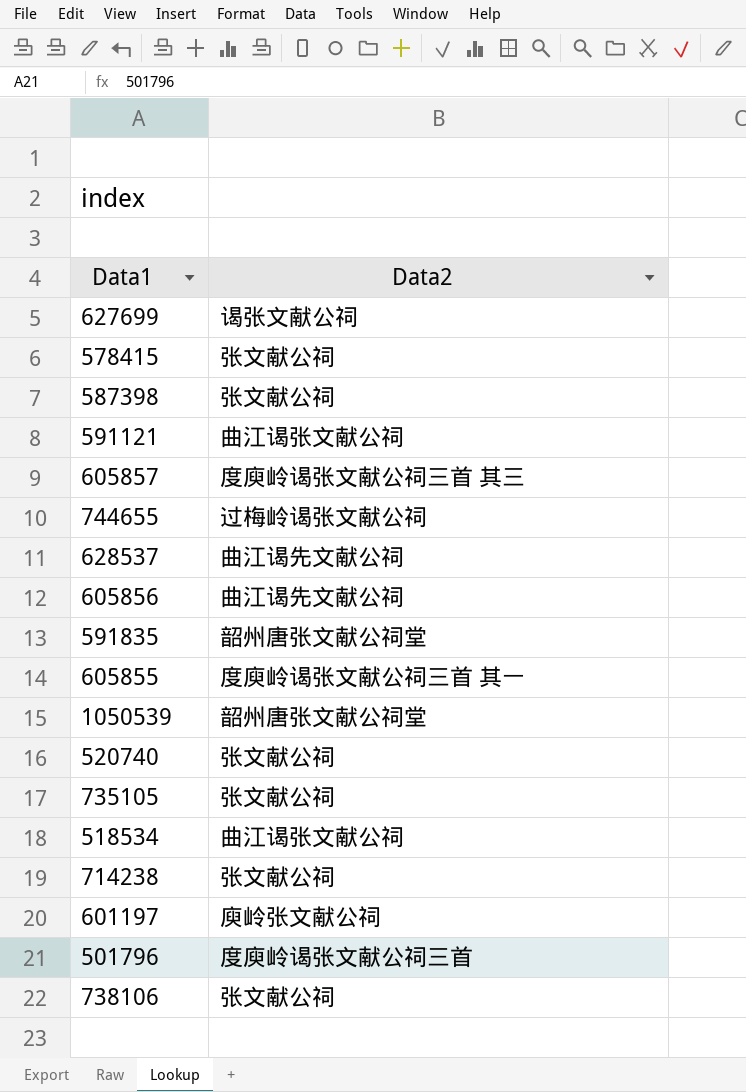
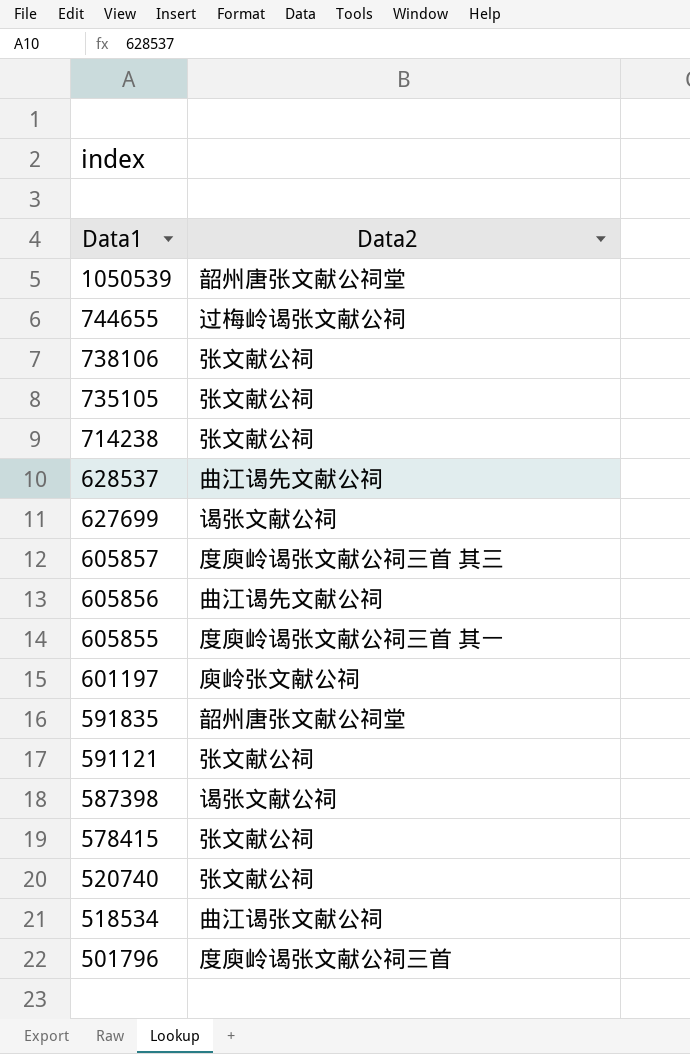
row order: none -> Data1 descending
591121 | Data2: 曲江谒张文献公祠 -> 张文献公祠
587398 | Data2: 张文献公祠 -> 谒张文献公祠

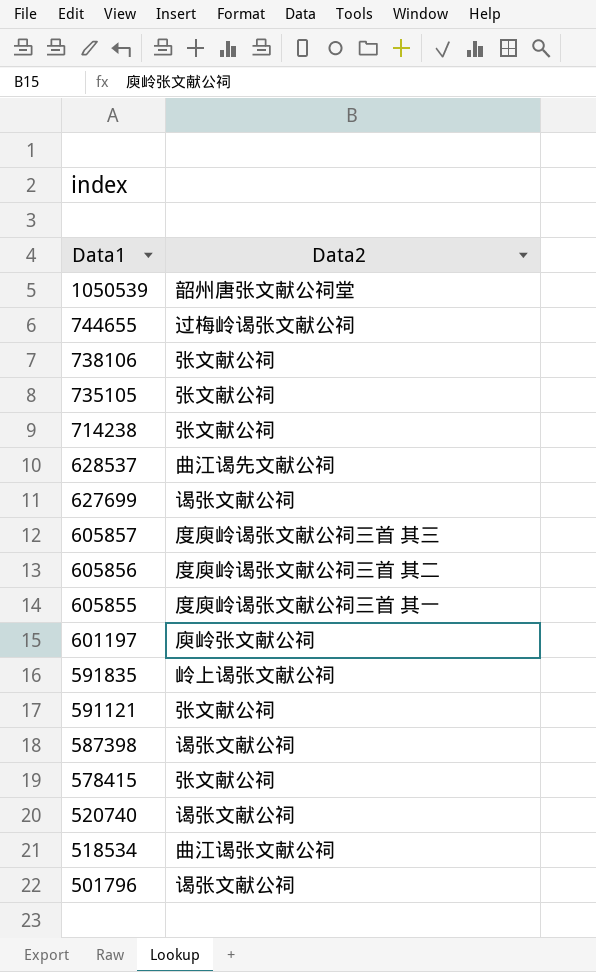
605856 | Data2: 曲江谒先文献公祠 -> 度庾岭谒张文献公祠三首 其二
591835 | Data2: 韶州唐张文献公祠堂 -> 岭上谒张文献公祠
520740 | Data2: 张文献公祠 -> 谒张文献公祠
501796 | Data2: 度庾岭谒张文献公祠三首 -> 谒张文献公祠

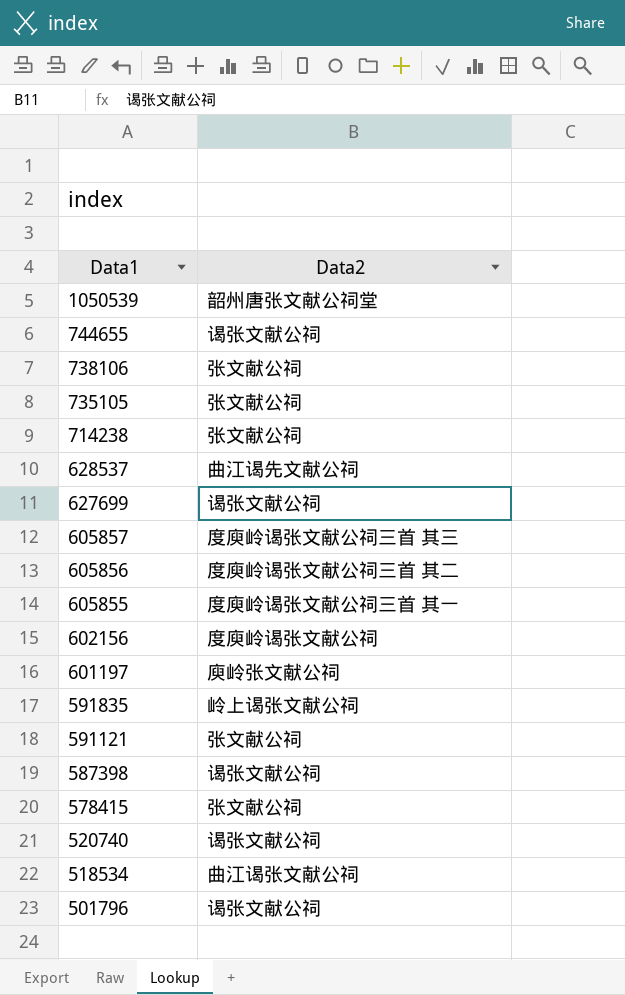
744655 | Data2: 过梅岭谒张文献公祠 -> 谒张文献公祠
row 602156: none -> 度庾岭谒张文献公祠

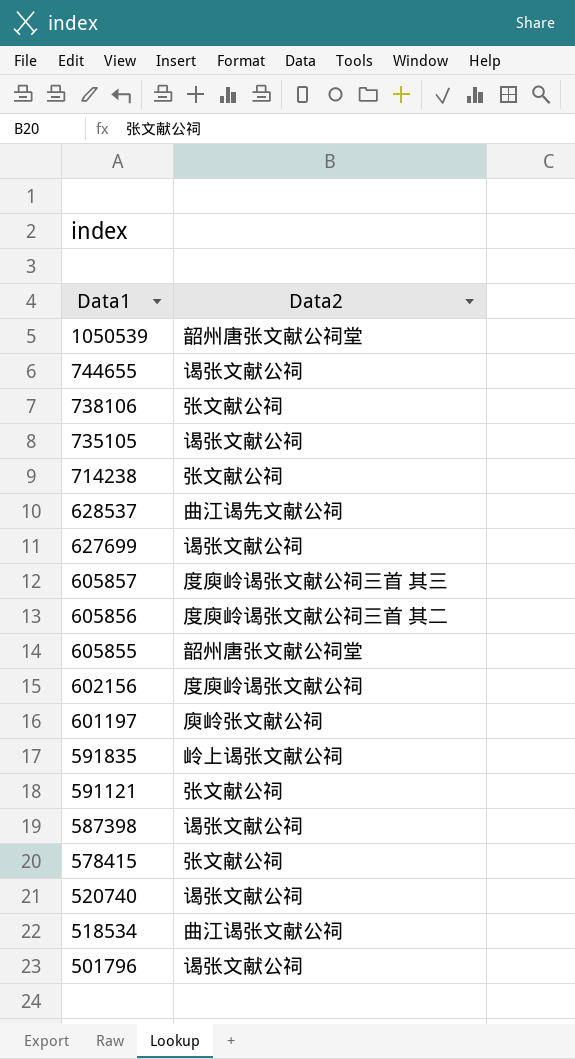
735105 | Data2: 张文献公祠 -> 谒张文献公祠
605855 | Data2: 度庾岭谒张文献公祠三首 其一 -> 韶州唐张文献公祠堂

